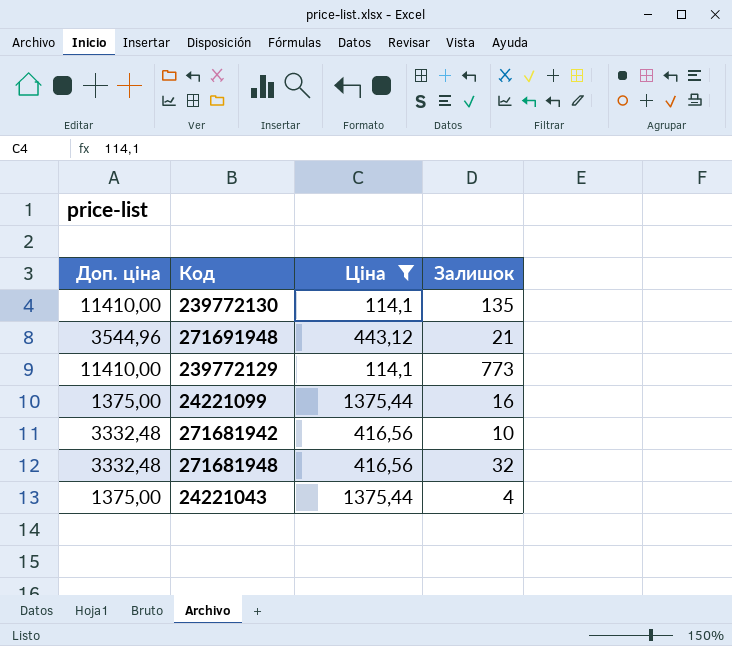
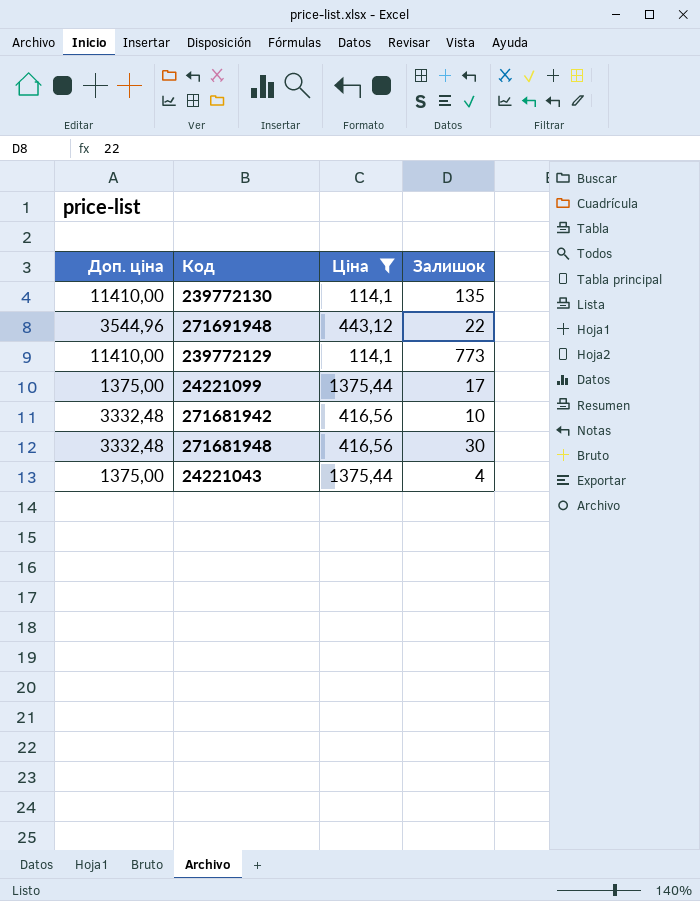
271691948 | Залишок: 21 -> 22
24221099 | Залишок: 16 -> 17
271681948 | Залишок: 32 -> 30

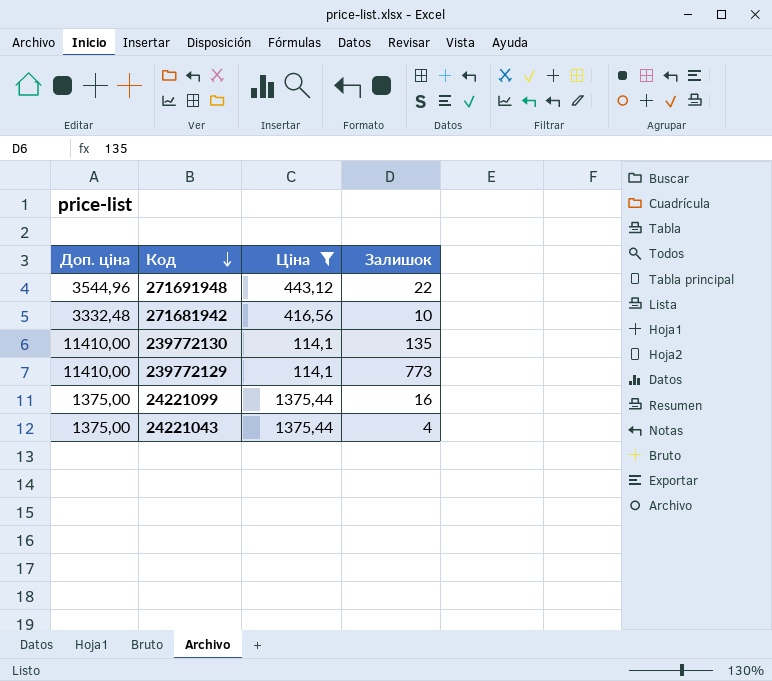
row order: none -> Код descending
row 271681948: 3332,48 | 416,56 | 30 -> none
24221099 | Залишок: 17 -> 16

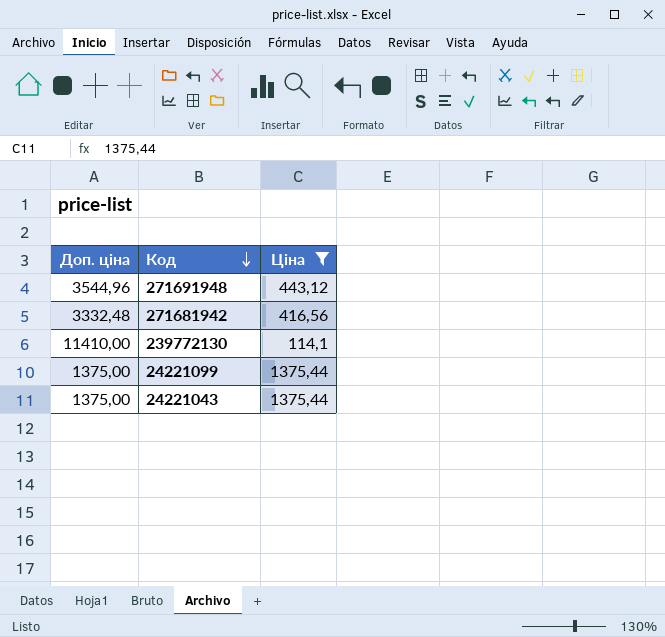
column Залишок | position: 4 -> none
row 239772129: 11410,00 | 114,1 | 773 -> none

